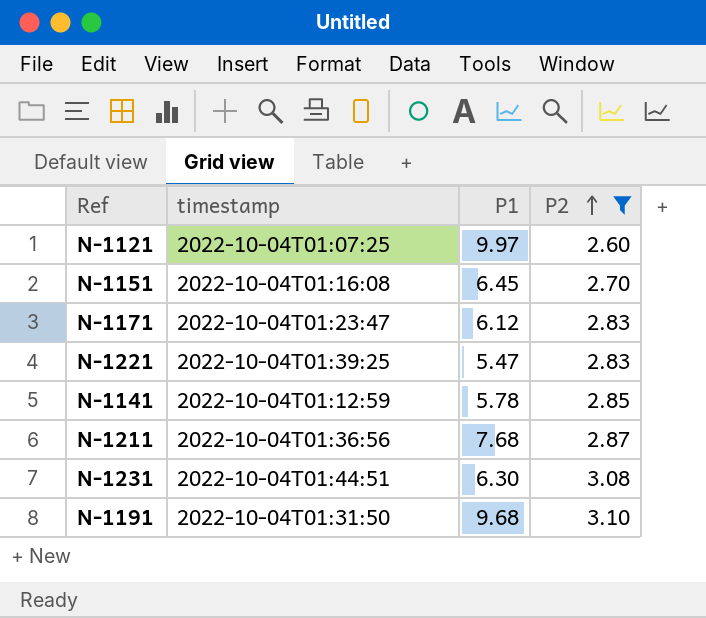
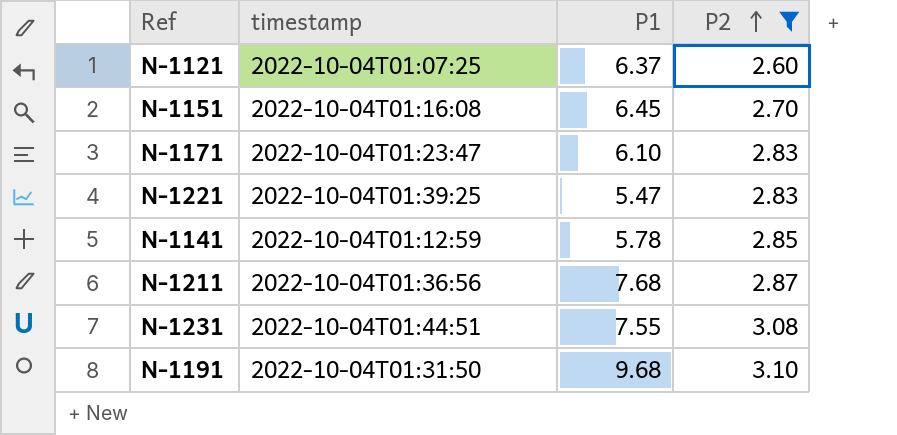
N-1121 | P1: 9.97 -> 6.37
N-1171 | P1: 6.12 -> 6.10
N-1231 | P1: 6.30 -> 7.55

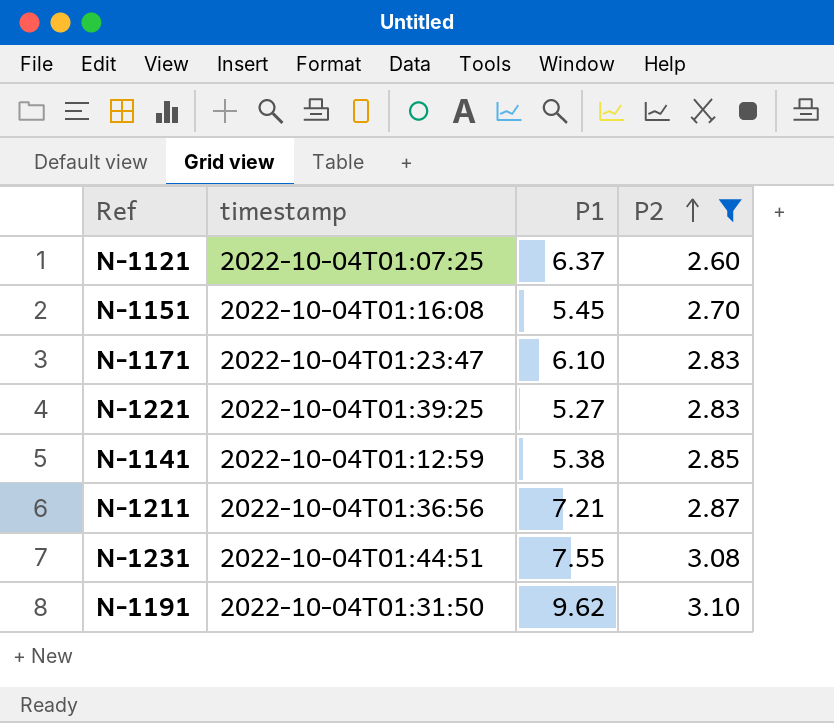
N-1151 | P1: 6.45 -> 5.45
N-1221 | P1: 5.47 -> 5.27
N-1141 | P1: 5.78 -> 5.38
N-1211 | P1: 7.68 -> 7.21
N-1191 | P1: 9.68 -> 9.62

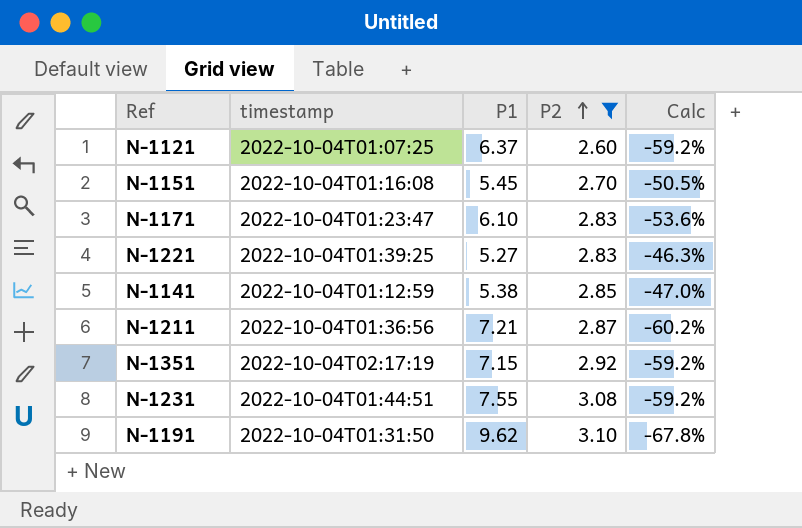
column Calc | formula: none -> ([P2] - [P1]) / [P1]
row N-1351: none -> 2022-10-04T02:17:19 | 7.15 | 2.92 | -59.2%

